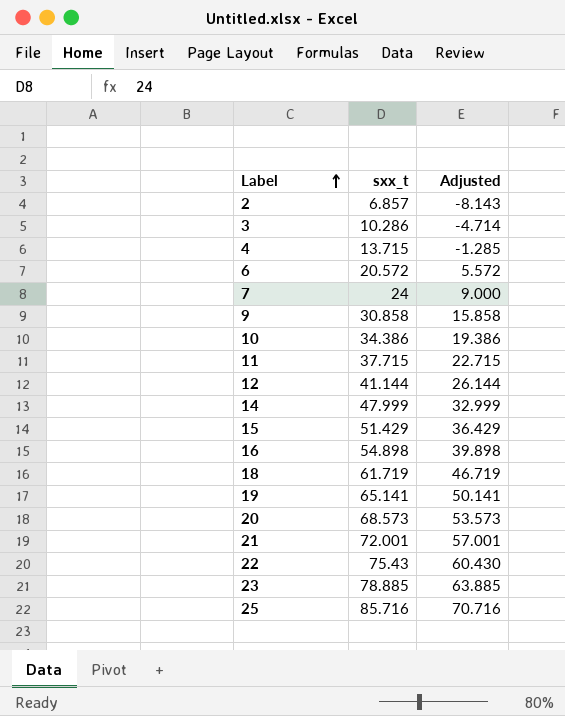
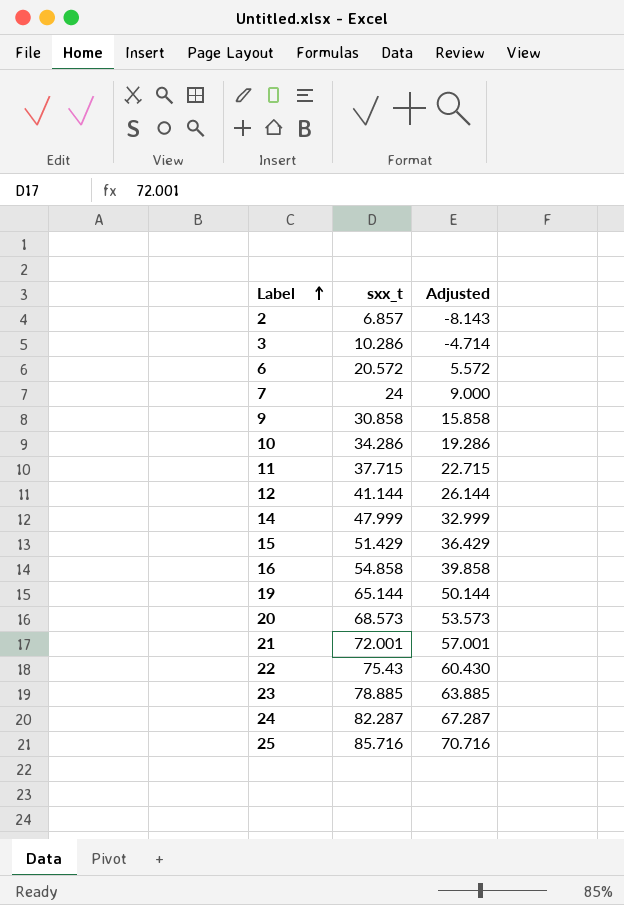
row 4: 13.715 | -1.285 -> none
row 18: 61.719 | 46.719 -> none
10 | sxx_t: 34.386 -> 34.286
10 | Adjusted: 19.386 -> 19.286
16 | sxx_t: 54.898 -> 54.858
16 | Adjusted: 39.898 -> 39.858
19 | sxx_t: 65.141 -> 65.144
19 | Adjusted: 50.141 -> 50.144
row 24: none -> 82.287 | 67.287

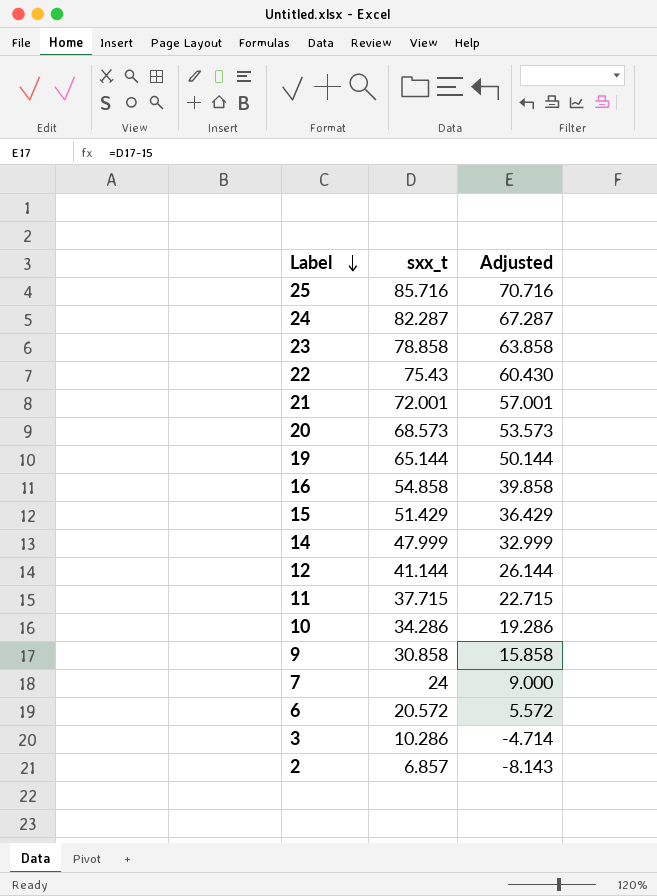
row order: Label ascending -> Label descending
23 | sxx_t: 78.885 -> 78.858
23 | Adjusted: 63.885 -> 63.858

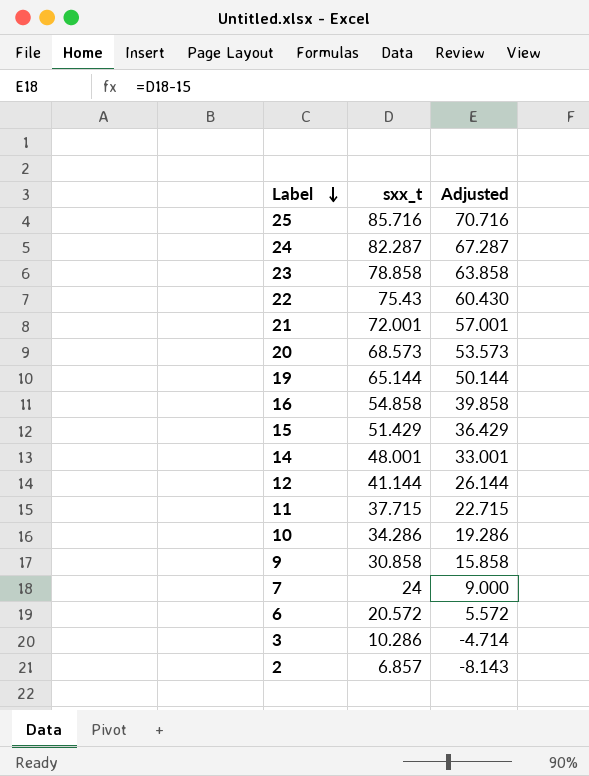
14 | sxx_t: 47.999 -> 48.001
14 | Adjusted: 32.999 -> 33.001

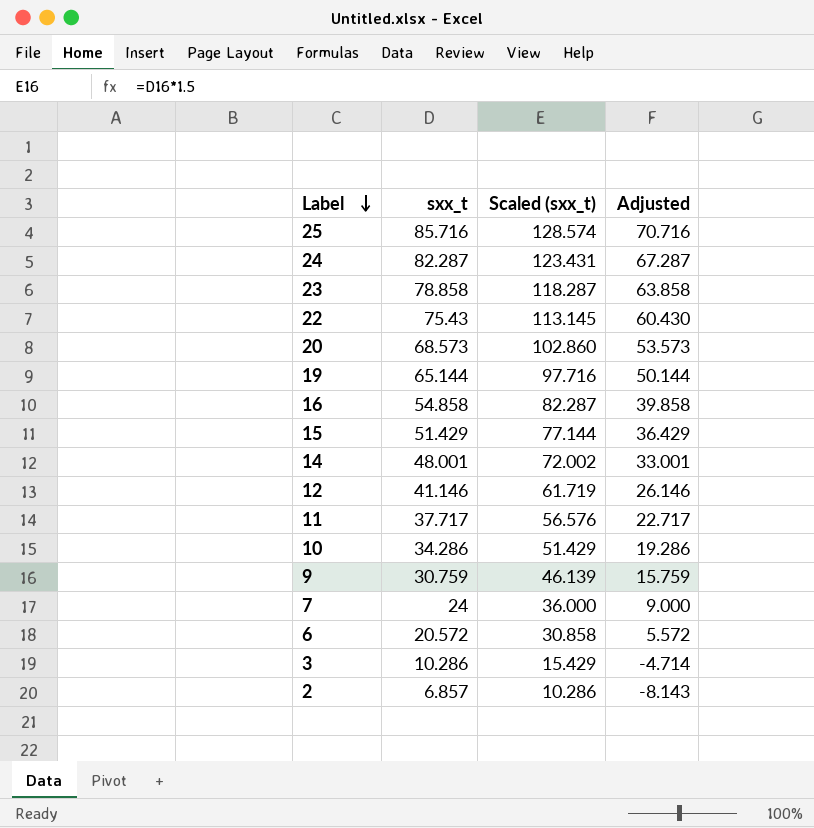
column Scaled (sxx_t) | formula: none -> [sxx_t] * 1.5
row 21: 72.001 | 57.001 -> none
12 | sxx_t: 41.144 -> 41.146
12 | Adjusted: 26.144 -> 26.146
11 | sxx_t: 37.715 -> 37.717
11 | Adjusted: 22.715 -> 22.717
9 | sxx_t: 30.858 -> 30.759
9 | Adjusted: 15.858 -> 15.759

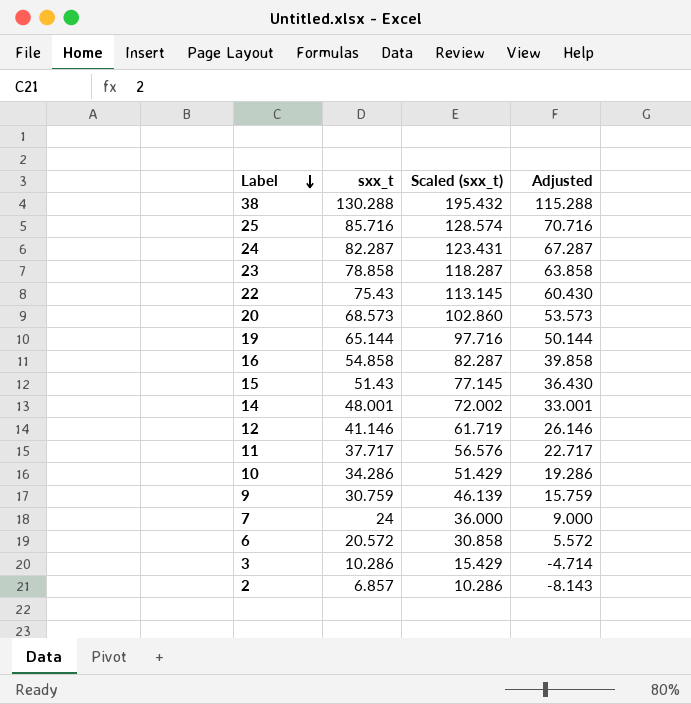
row 38: none -> 130.288 | 195.432 | 115.288
15 | sxx_t: 51.429 -> 51.43
15 | Scaled (sxx_t): 77.144 -> 77.145
15 | Adjusted: 36.429 -> 36.430

